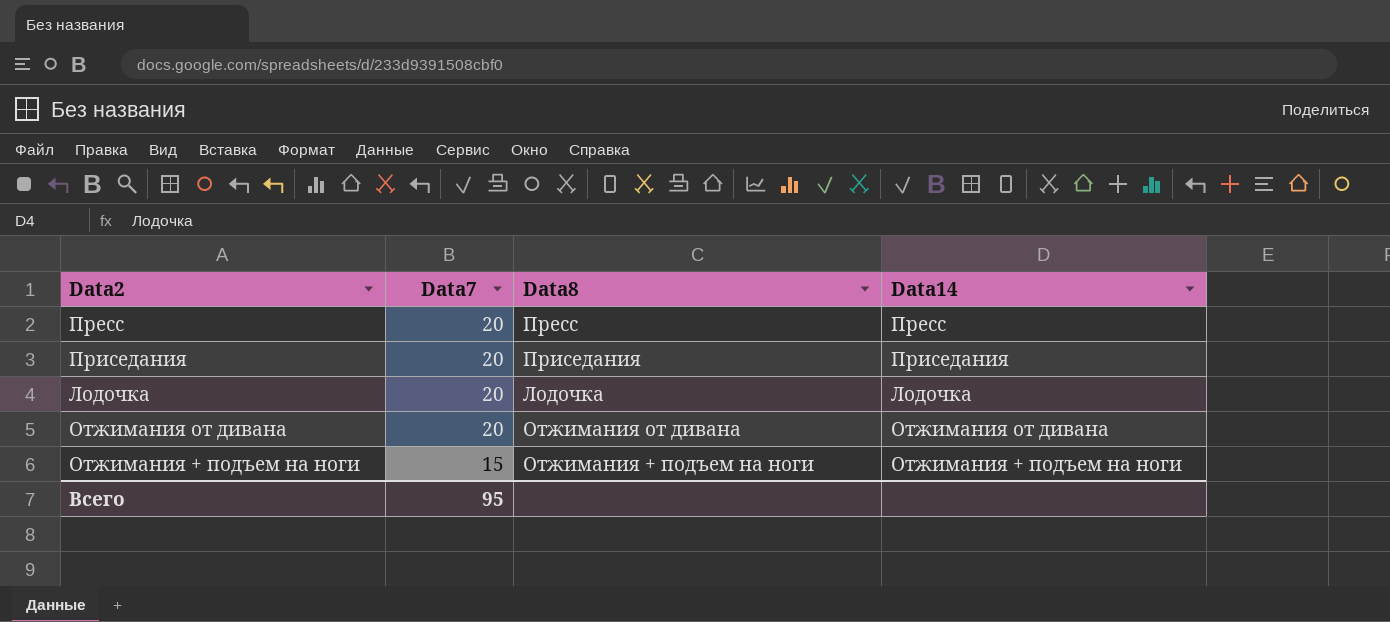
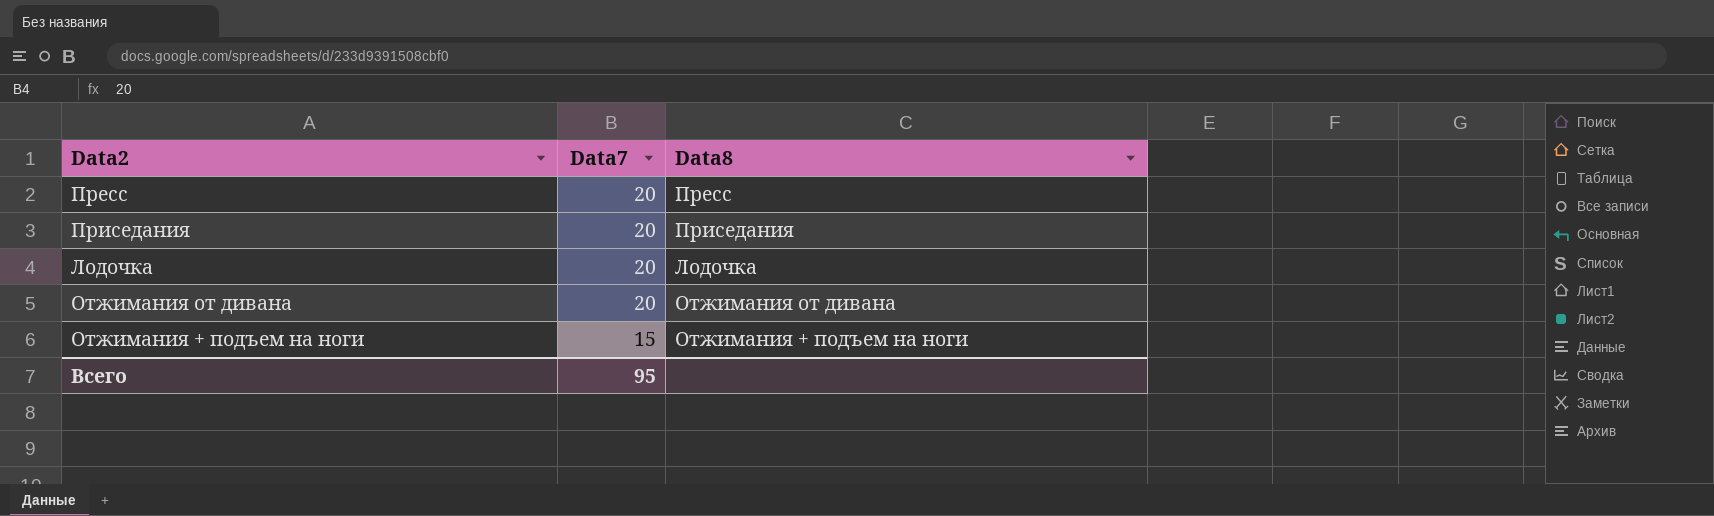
column Data14 | position: 4 -> none

